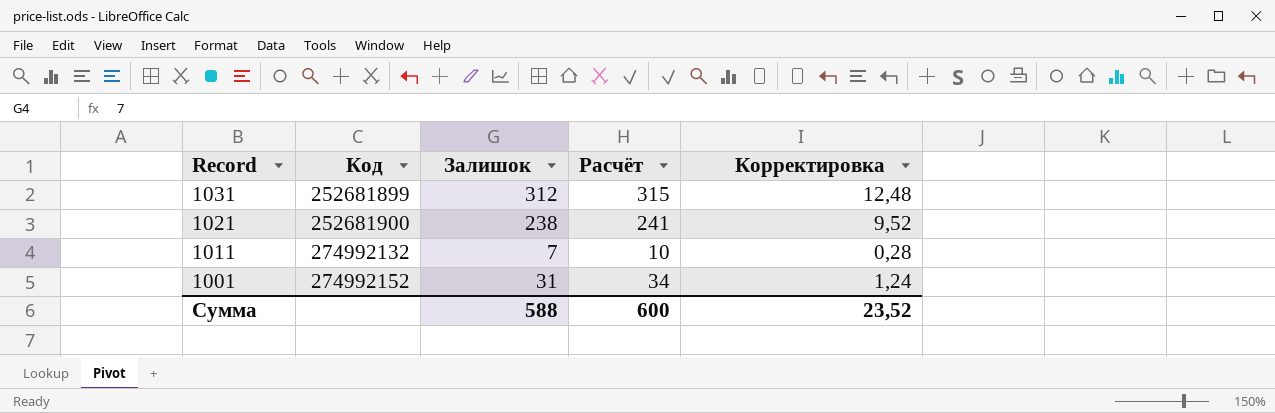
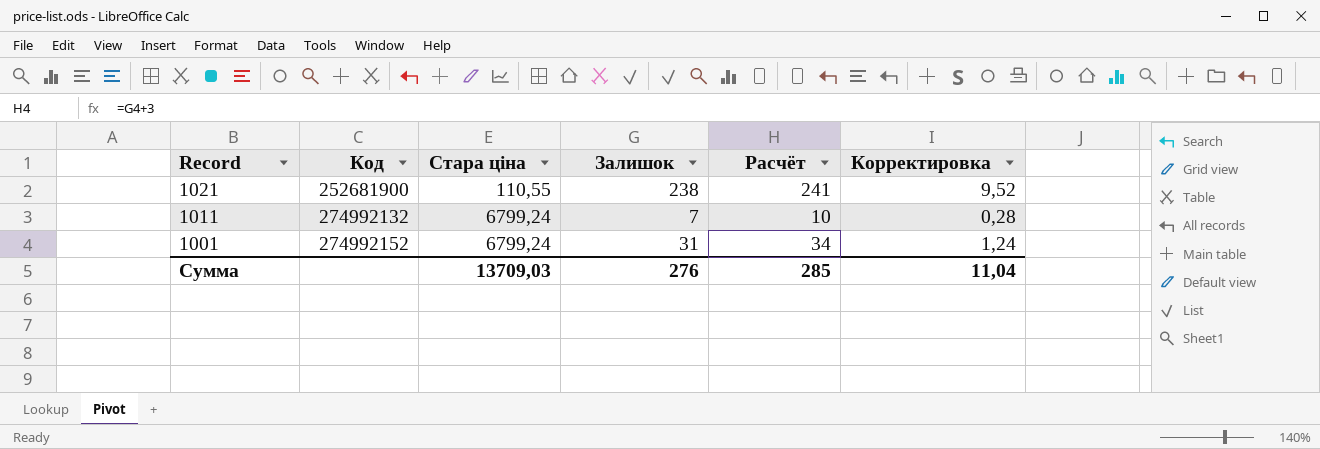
column Стара ціна | position: none -> 3
row 1031: 252681899 | 312 | 315 | 12,48 -> none
Сумма | Залишок: 588 -> 276
Сумма | Расчёт: 600 -> 285
Сумма | Корректировка: 23,52 -> 11,04

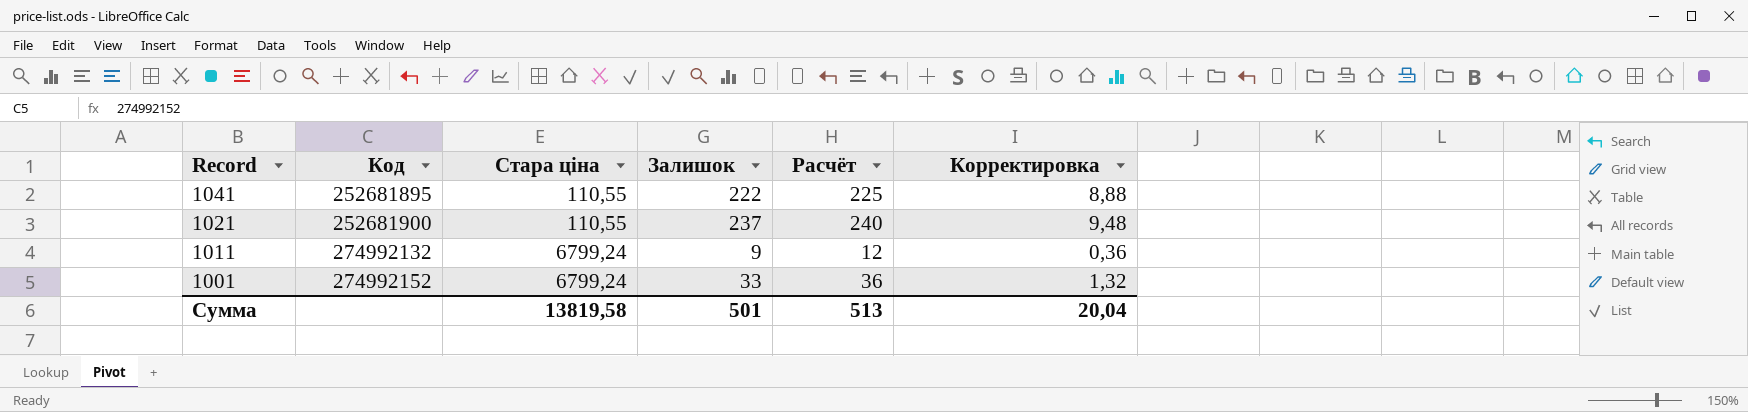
row 1041: none -> 252681895 | 110,55 | 222 | 225 | 8,88
1021 | Залишок: 238 -> 237
1021 | Расчёт: 241 -> 240
1021 | Корректировка: 9,52 -> 9,48
1011 | Залишок: 7 -> 9
1011 | Расчёт: 10 -> 12
1011 | Корректировка: 0,28 -> 0,36
1001 | Залишок: 31 -> 33
1001 | Расчёт: 34 -> 36
1001 | Корректировка: 1,24 -> 1,32
Сумма | Стара ціна: 13709,03 -> 13819,58
Сумма | Залишок: 276 -> 501
Сумма | Расчёт: 285 -> 513
Сумма | Корректировка: 11,04 -> 20,04

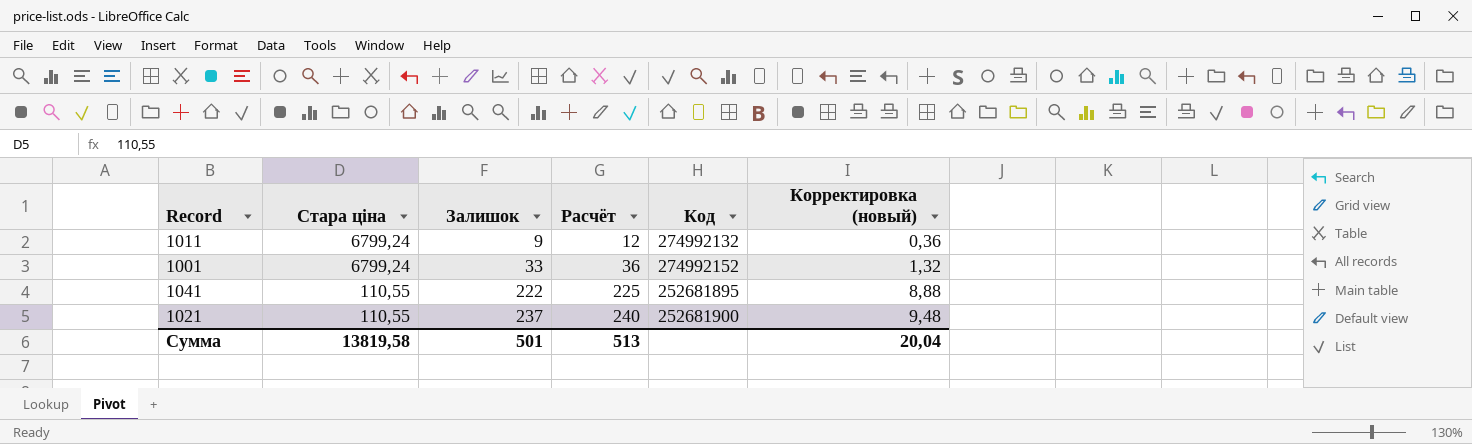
row order: Record descending -> Стара ціна descending
column Код | position: 2 -> 5
column name: Корректировка -> Корректировка (новый)

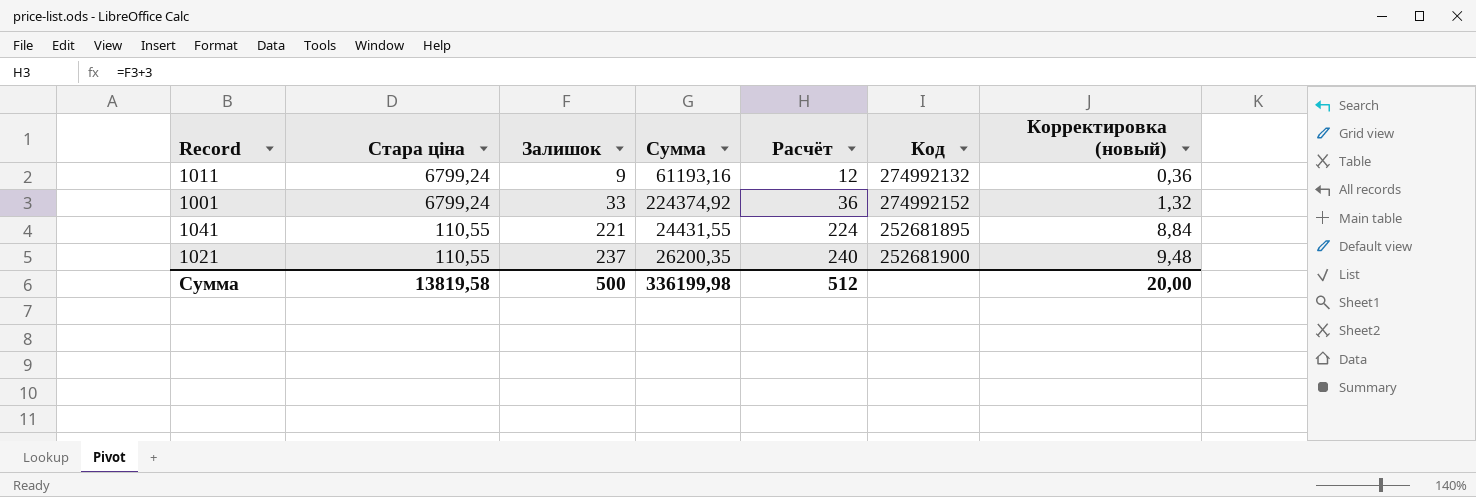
column Сумма | formula: none -> [Стара ціна] * [Залишок]
1041 | Залишок: 222 -> 221
1041 | Расчёт: 225 -> 224
1041 | Корректировка (новый): 8,88 -> 8,84
Сумма | Залишок: 501 -> 500
Сумма | Расчёт: 513 -> 512
Сумма | Корректировка (новый): 20,04 -> 20,00

